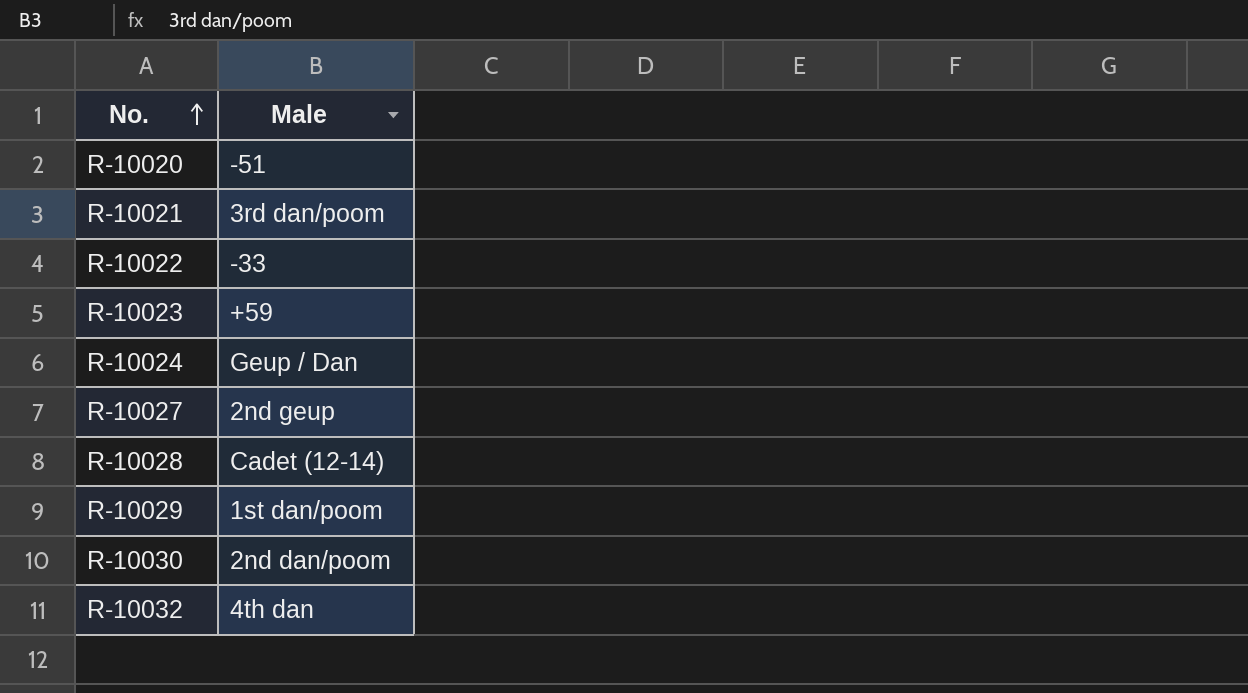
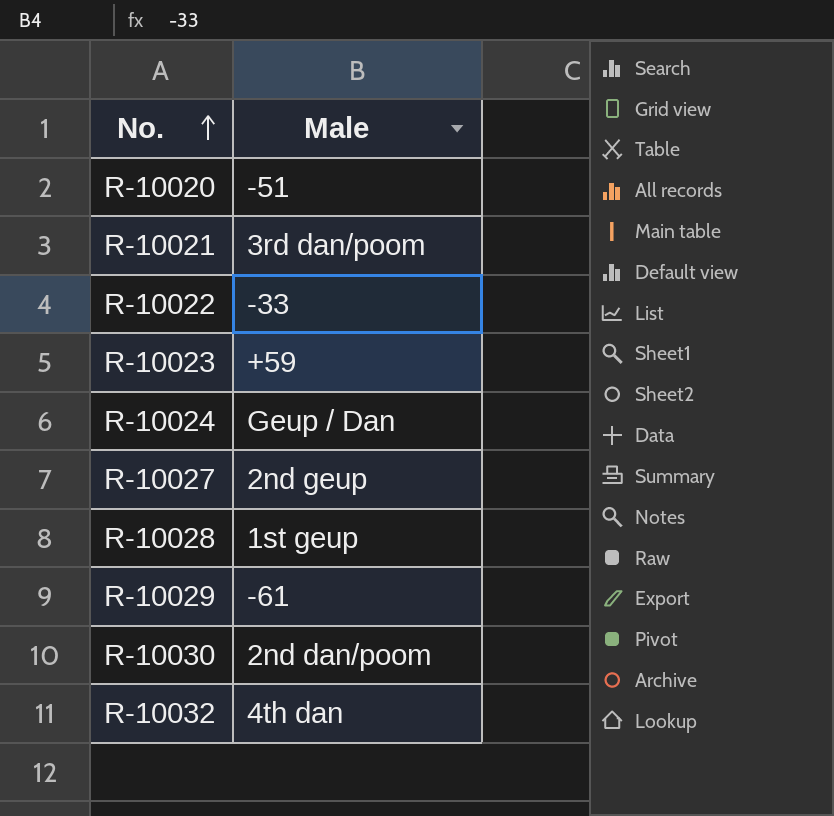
R-10028 | Male: Cadet (12-14) -> 1st geup
R-10029 | Male: 1st dan/poom -> -61

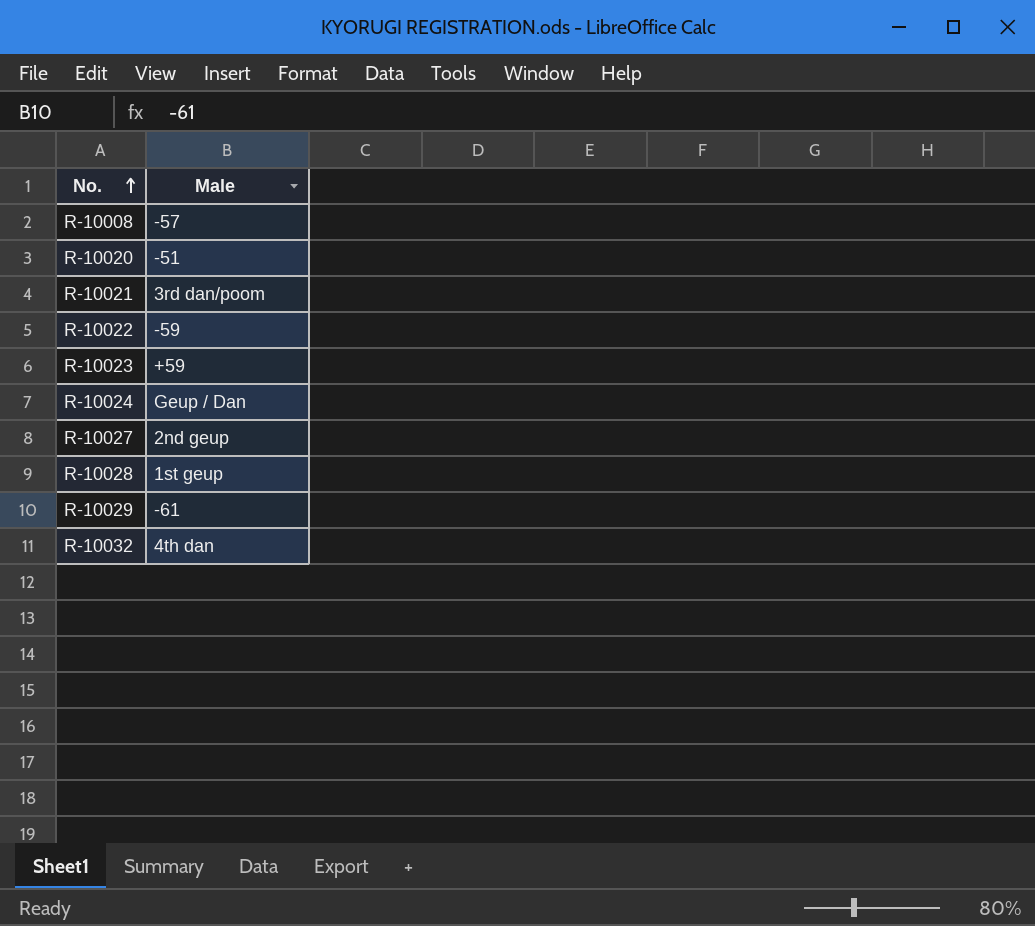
row R-10030: 2nd dan/poom -> none
row R-10008: none -> -57
R-10022 | Male: -33 -> -59

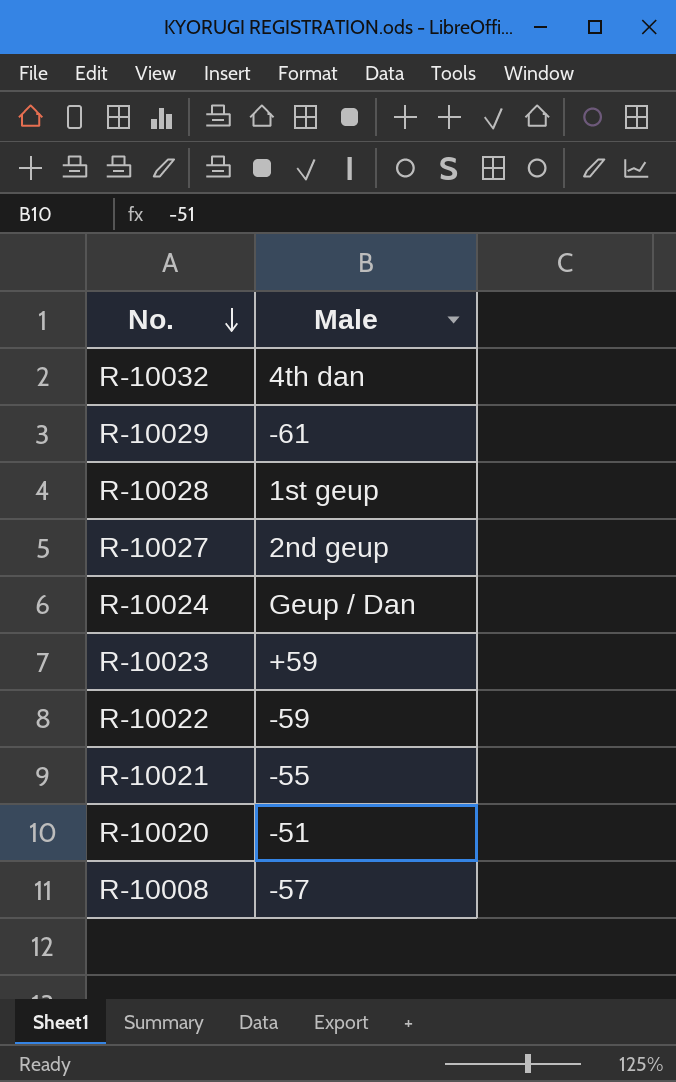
row order: No. ascending -> No. descending
R-10021 | Male: 3rd dan/poom -> -55

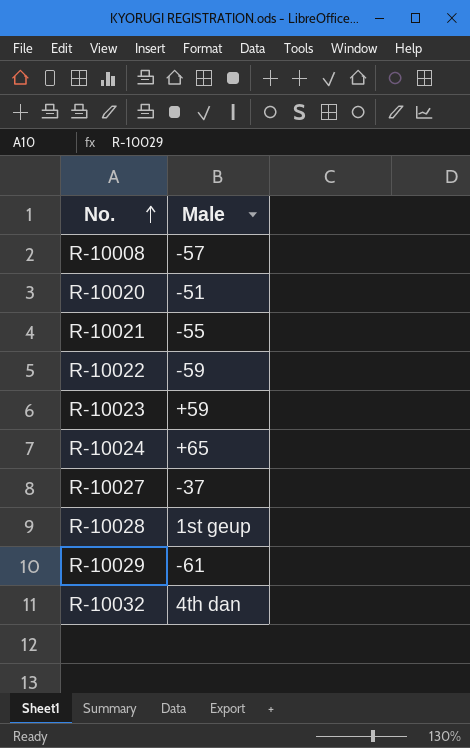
row order: No. descending -> No. ascending
R-10024 | Male: Geup / Dan -> +65
R-10027 | Male: 2nd geup -> -37

